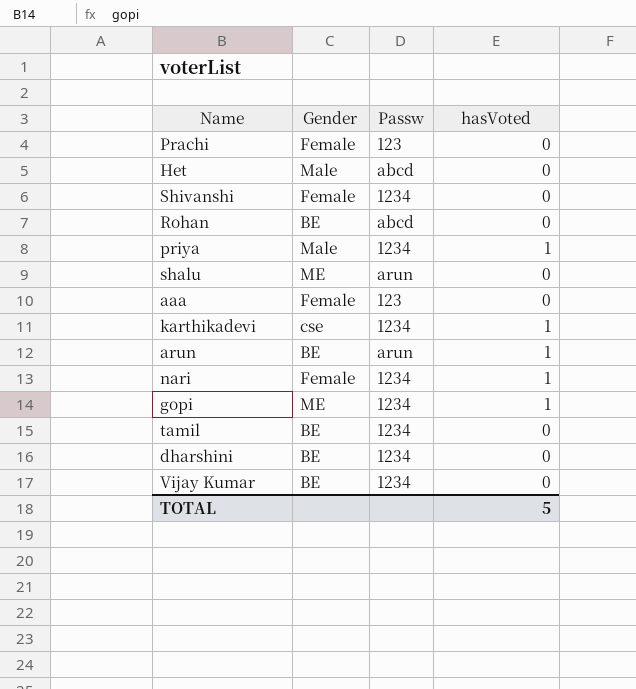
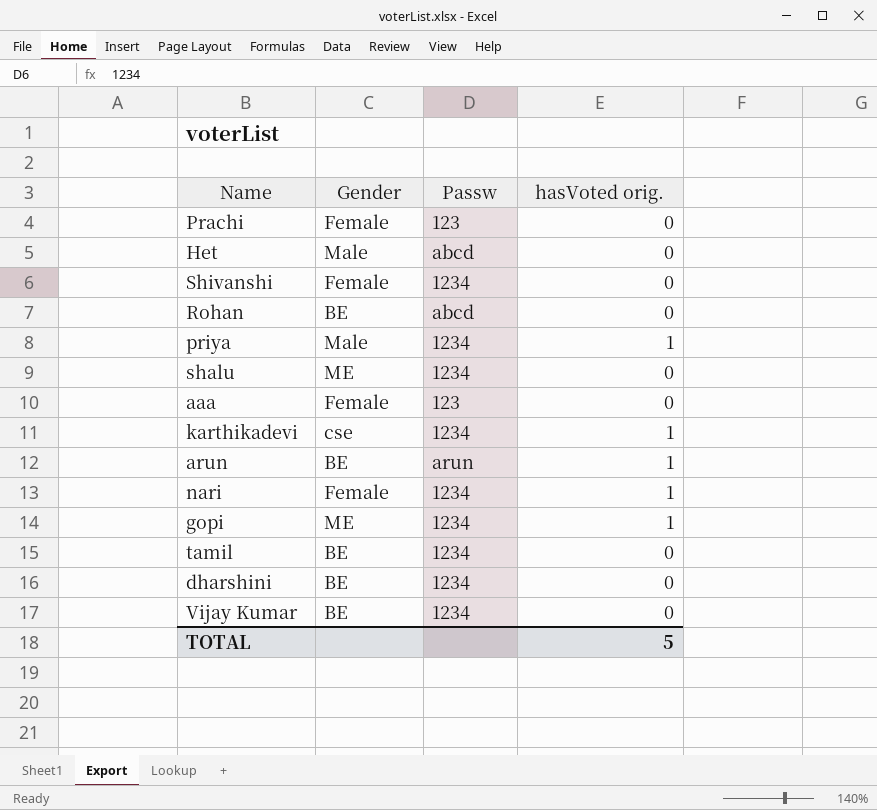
column name: hasVoted -> hasVoted orig.
shalu | Passw: arun -> 1234

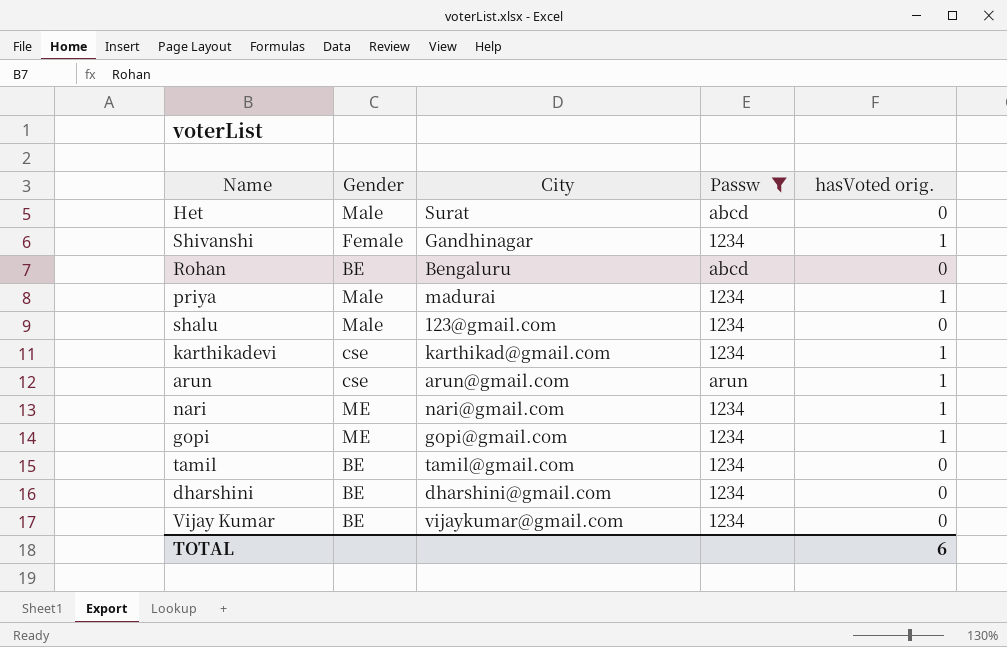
filter: none -> Passw != 123
column City | position: none -> 3
Shivanshi | hasVoted orig.: 0 -> 1
shalu | Gender: ME -> Male
arun | Gender: BE -> cse
nari | Gender: Female -> ME
TOTAL | hasVoted orig.: 5 -> 6

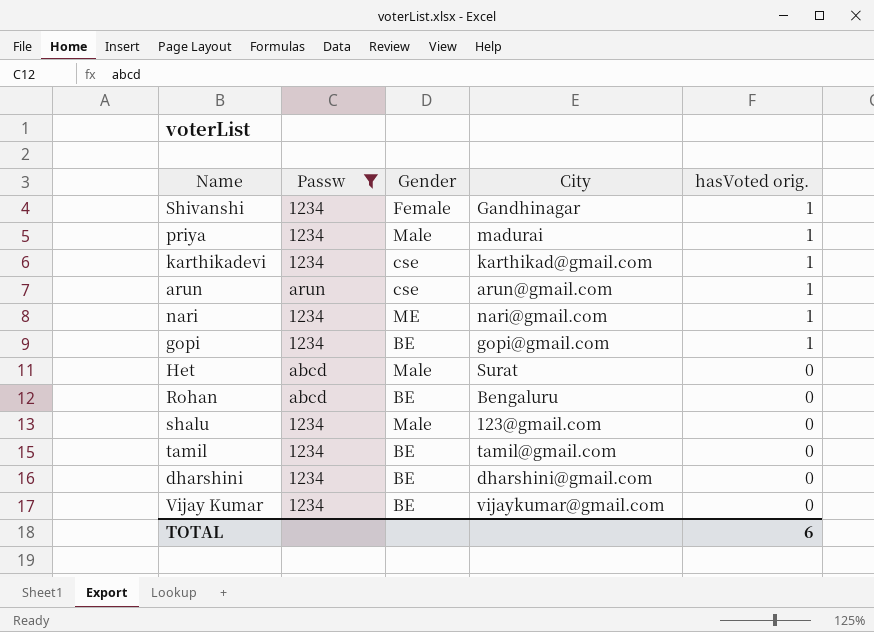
row order: none -> hasVoted orig. descending
column Passw | position: 4 -> 2
gopi | Gender: ME -> BE

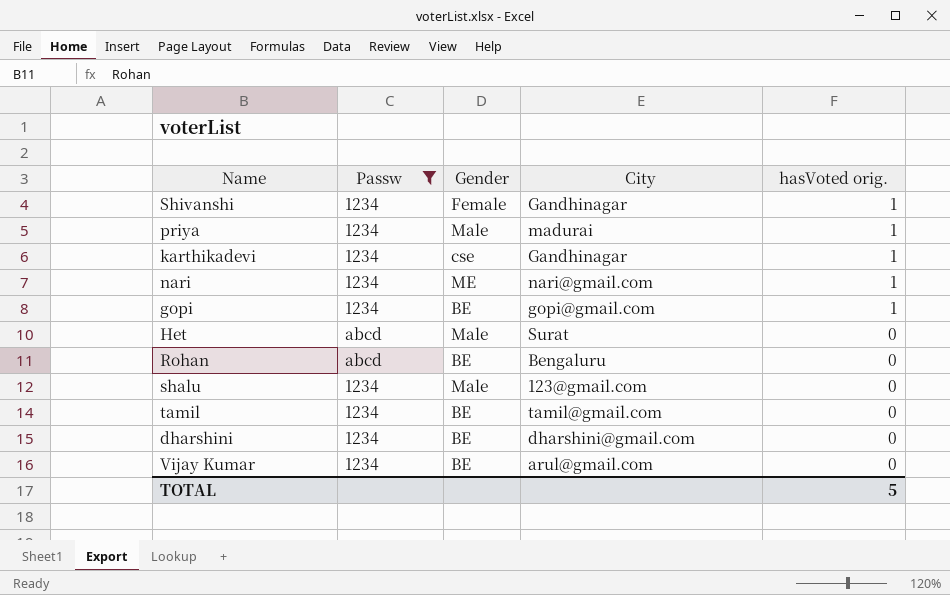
row arun: arun | cse | arun@gmail.com | 1 -> none
karthikadevi | City: karthikad@gmail.com -> Gandhinagar
Vijay Kumar | City: vijaykumar@gmail.com -> arul@gmail.com
TOTAL | hasVoted orig.: 6 -> 5

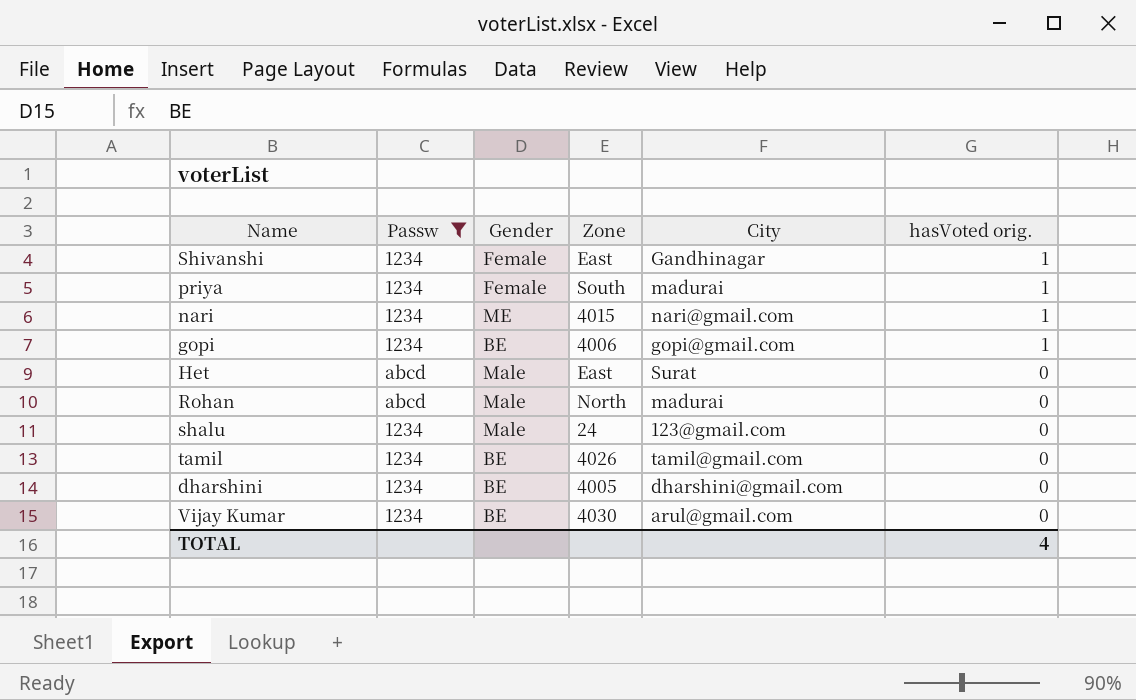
column Zone | position: none -> 4
row karthikadevi: 1234 | cse | Gandhinagar | 1 -> none
priya | Gender: Male -> Female
Rohan | Gender: BE -> Male
Rohan | City: Bengaluru -> madurai
TOTAL | hasVoted orig.: 5 -> 4

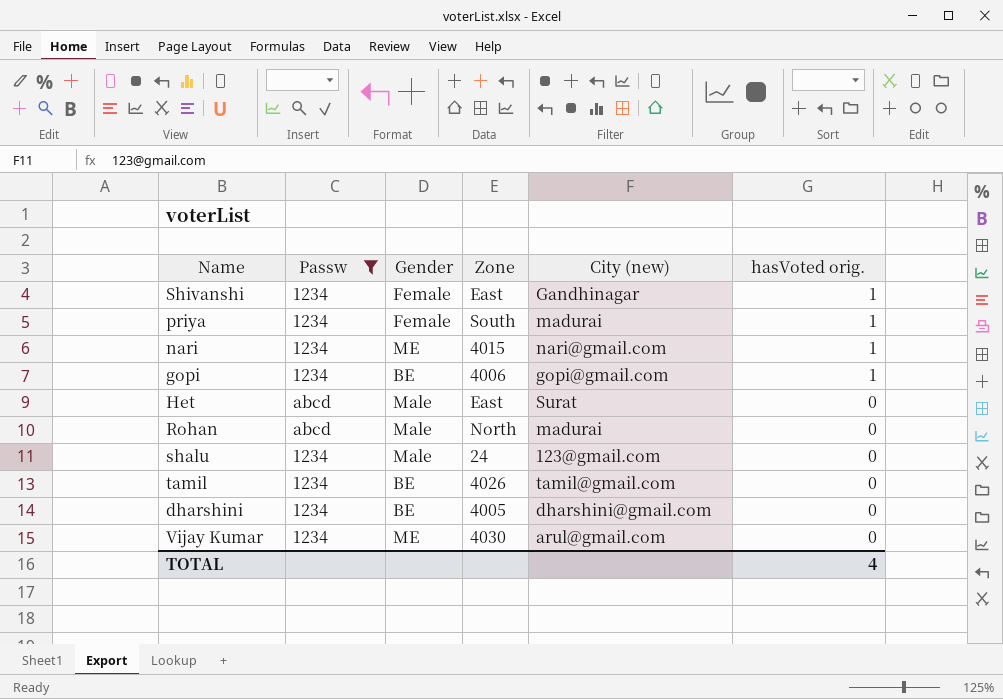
column name: City -> City (new)
Vijay Kumar | Gender: BE -> ME

